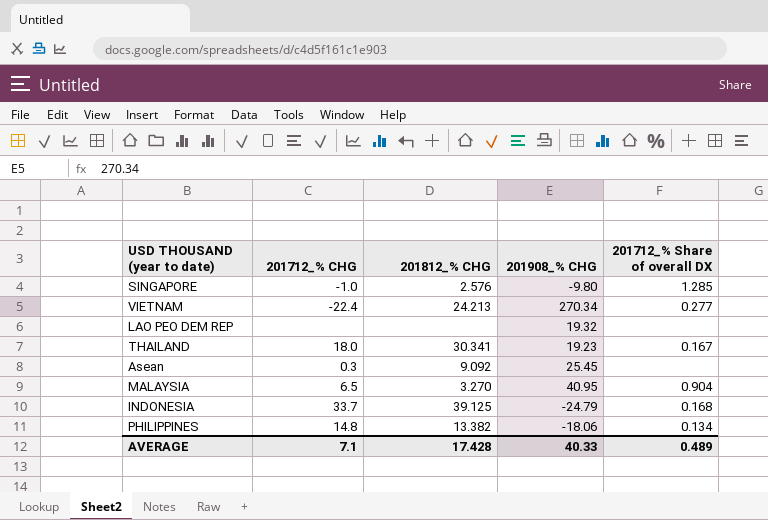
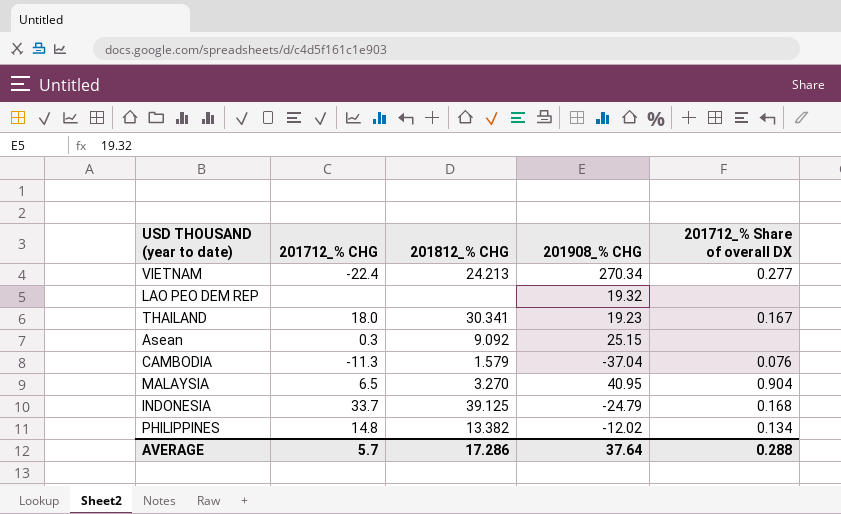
row SINGAPORE: -1.0 | 2.576 | -9.80 | 1.285 -> none
Asean | 201908_% CHG: 25.45 -> 25.15
row CAMBODIA: none -> -11.3 | 1.579 | -37.04 | 0.076
PHILIPPINES | 201908_% CHG: -18.06 -> -12.02
AVERAGE | 201712_% CHG: 7.1 -> 5.7
AVERAGE | 201812_% CHG: 17.428 -> 17.286
AVERAGE | 201908_% CHG: 40.33 -> 37.64
AVERAGE | 201712_% Share of overall DX: 0.489 -> 0.288

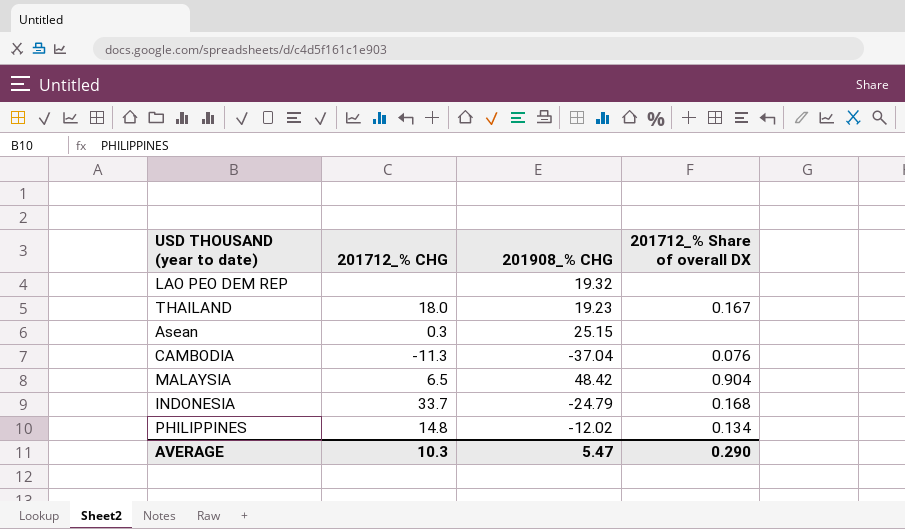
column 201812_% CHG | position: 3 -> none
row VIETNAM: -22.4 | 24.213 | 270.34 | 0.277 -> none
MALAYSIA | 201908_% CHG: 40.95 -> 48.42
AVERAGE | 201712_% CHG: 5.7 -> 10.3
AVERAGE | 201908_% CHG: 37.64 -> 5.47
AVERAGE | 201712_% Share of overall DX: 0.288 -> 0.290

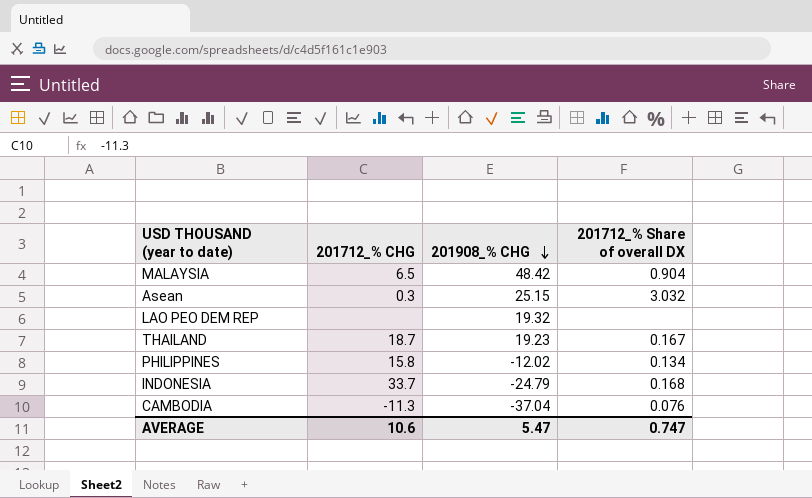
row order: none -> 201908_% CHG descending
Asean | 201712_% Share of overall DX: none -> 3.032
THAILAND | 201712_% CHG: 18.0 -> 18.7
PHILIPPINES | 201712_% CHG: 14.8 -> 15.8
AVERAGE | 201712_% CHG: 10.3 -> 10.6
AVERAGE | 201712_% Share of overall DX: 0.290 -> 0.747

